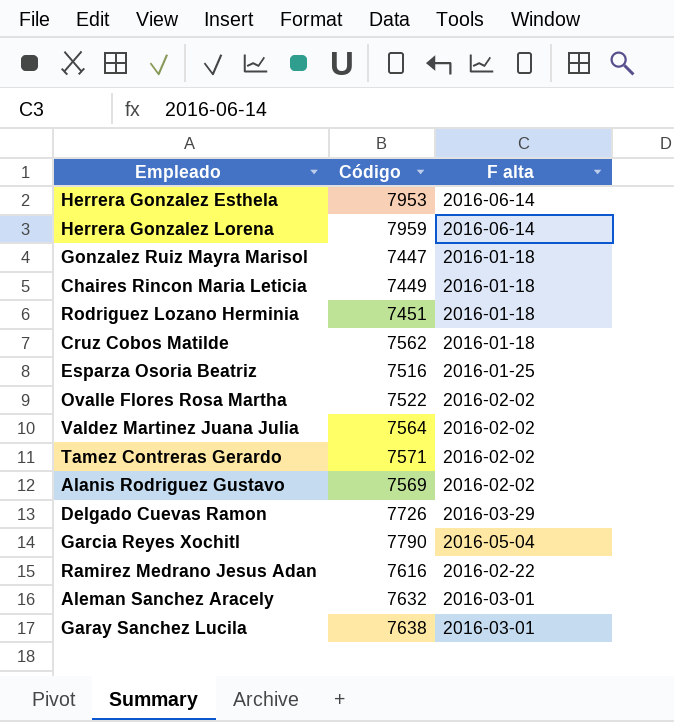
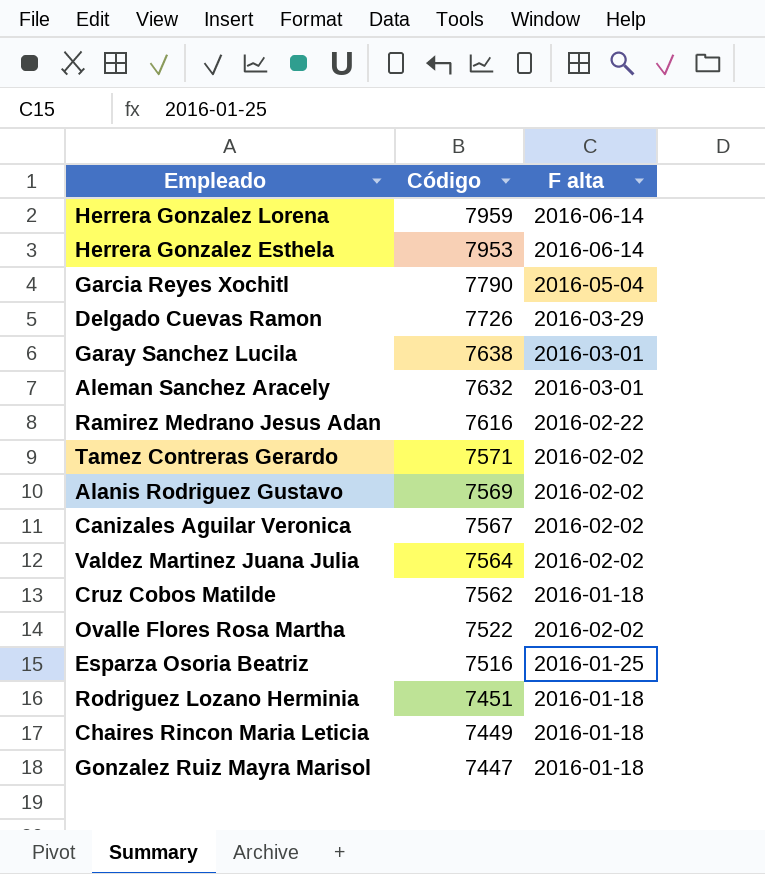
row order: none -> Código descending
row Canizales Aguilar Veronica: none -> 7567 | 2016-02-02

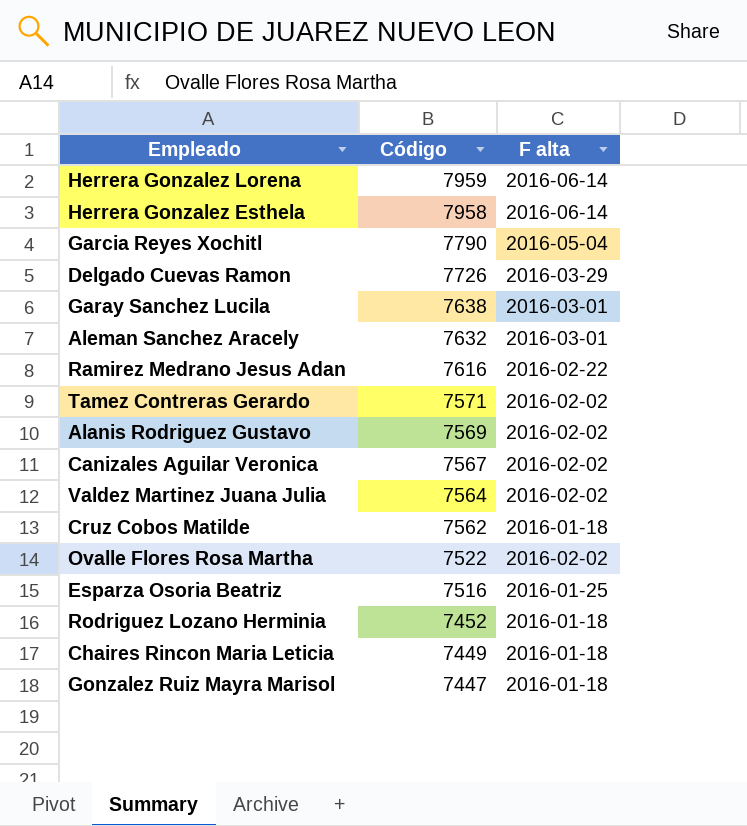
Herrera Gonzalez Esthela | Código: 7953 -> 7958
Rodriguez Lozano Herminia | Código: 7451 -> 7452

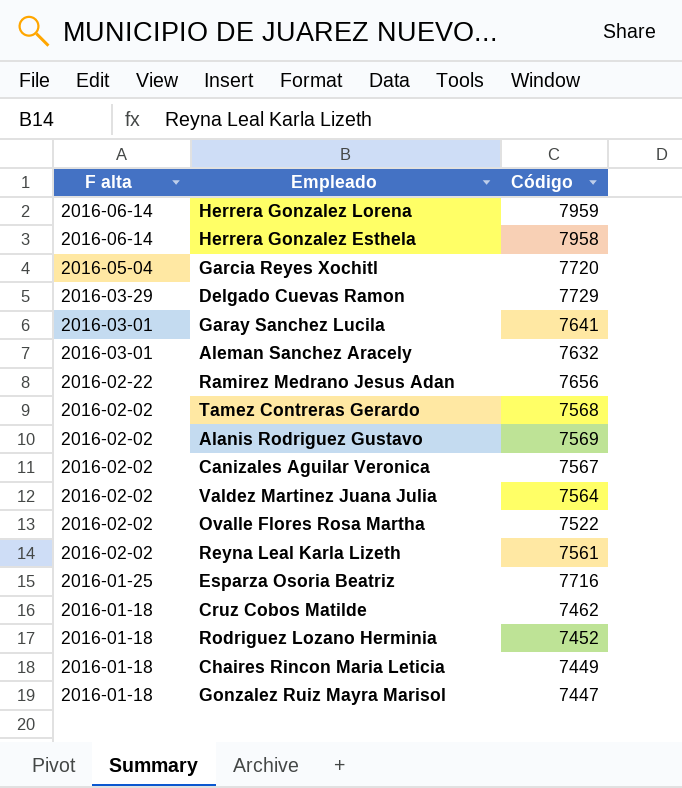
row order: Código descending -> F alta descending
column F alta | position: 3 -> 1
Garcia Reyes Xochitl | Código: 7790 -> 7720
Delgado Cuevas Ramon | Código: 7726 -> 7729
Garay Sanchez Lucila | Código: 7638 -> 7641
Ramirez Medrano Jesus Adan | Código: 7616 -> 7656
Tamez Contreras Gerardo | Código: 7571 -> 7568
row Reyna Leal Karla Lizeth: none -> 2016-02-02 | 7561
Esparza Osoria Beatriz | Código: 7516 -> 7716
Cruz Cobos Matilde | Código: 7562 -> 7462

